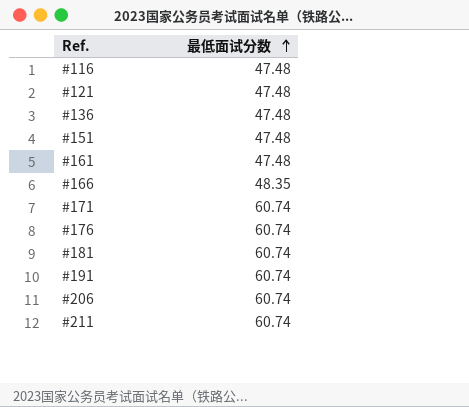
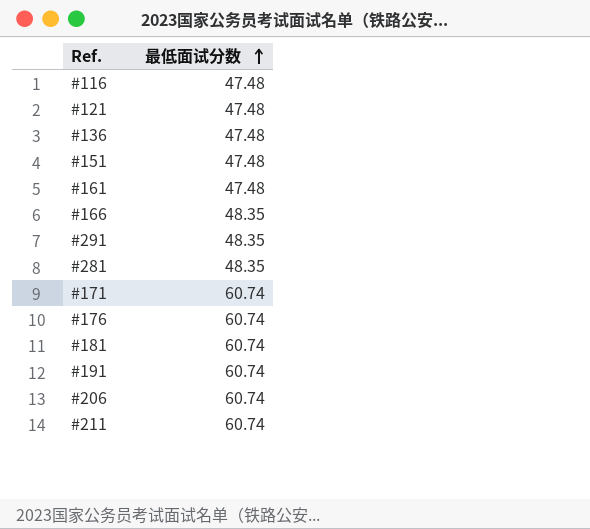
row #291: none -> 48.35
row #281: none -> 48.35

